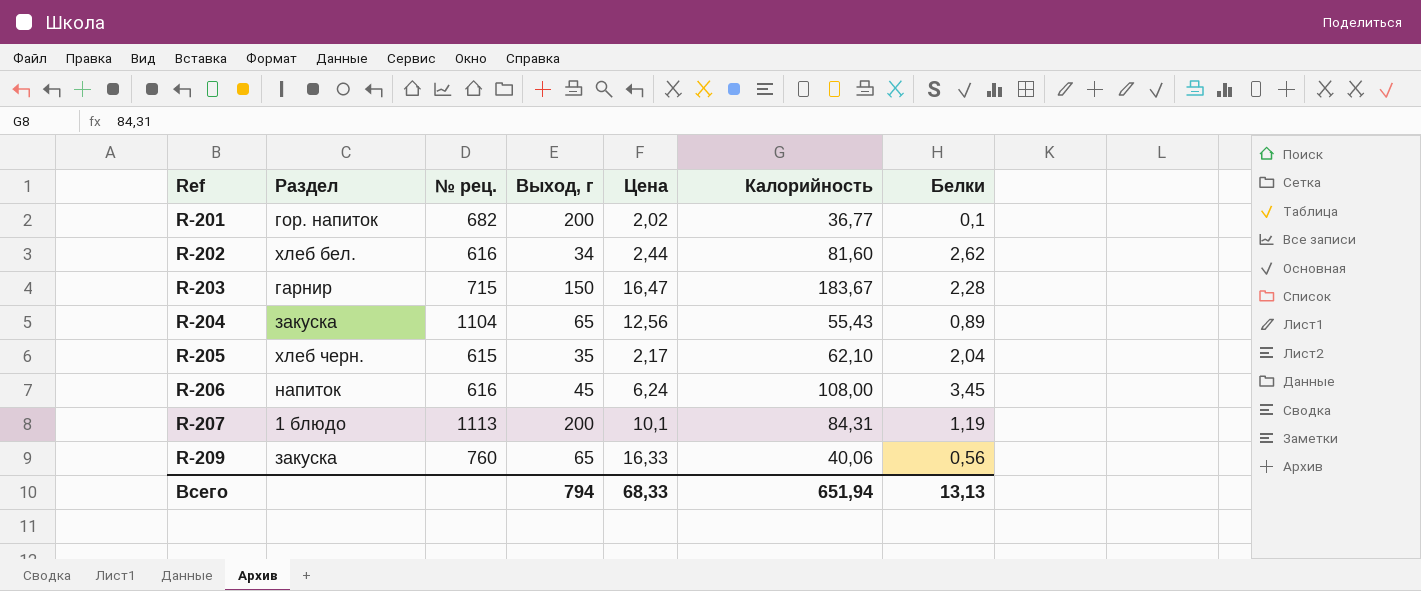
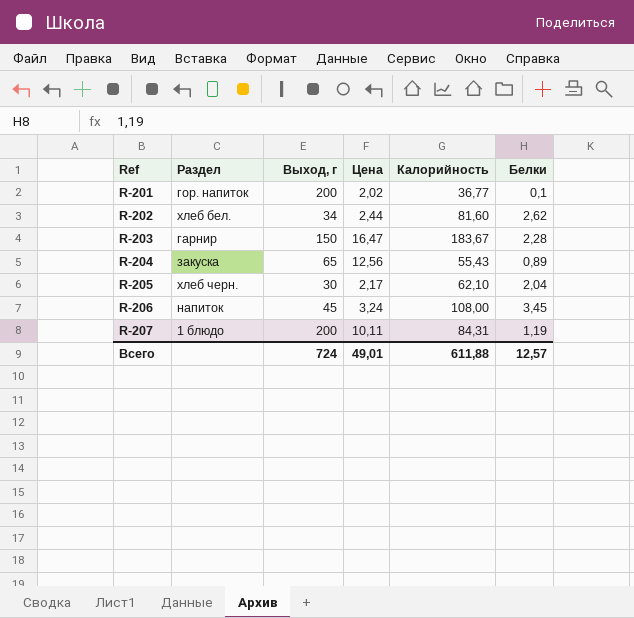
column № рец. | position: 3 -> none
row R-209: закуска | 760 | 65 | 16,33 | 40,06 | 0,56 -> none
R-205 | Выход, г: 35 -> 30
R-206 | Цена: 6,24 -> 3,24
R-207 | Цена: 10,1 -> 10,11
Всего | Выход, г: 794 -> 724
Всего | Цена: 68,33 -> 49,01
Всего | Калорийность: 651,94 -> 611,88
Всего | Белки: 13,13 -> 12,57

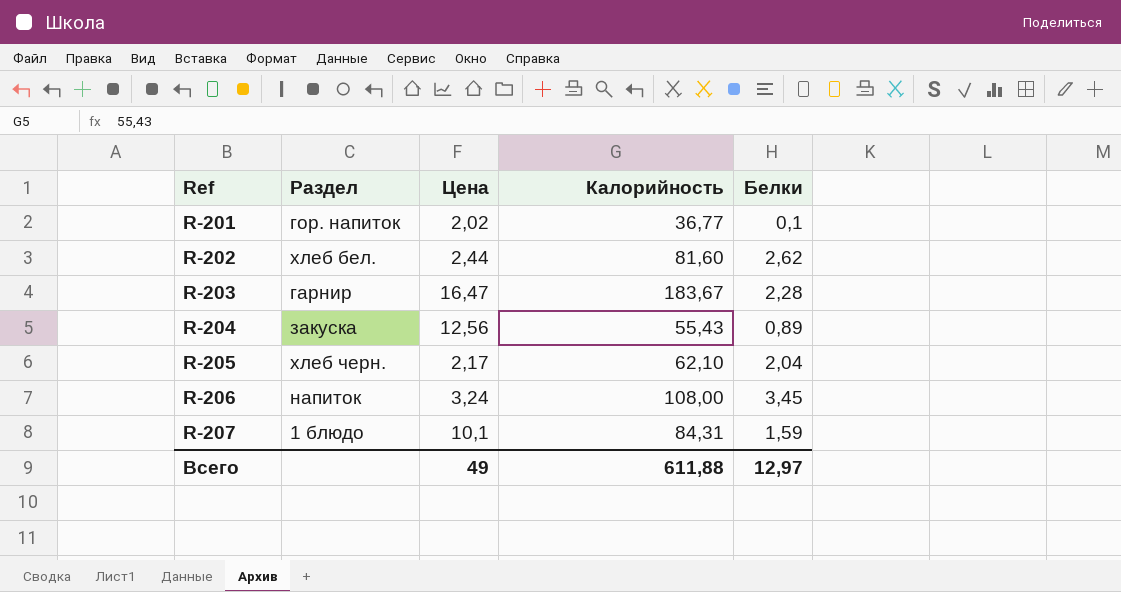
column Выход, г | position: 3 -> none
R-207 | Цена: 10,11 -> 10,1
R-207 | Белки: 1,19 -> 1,59
Всего | Цена: 49,01 -> 49
Всего | Белки: 12,57 -> 12,97

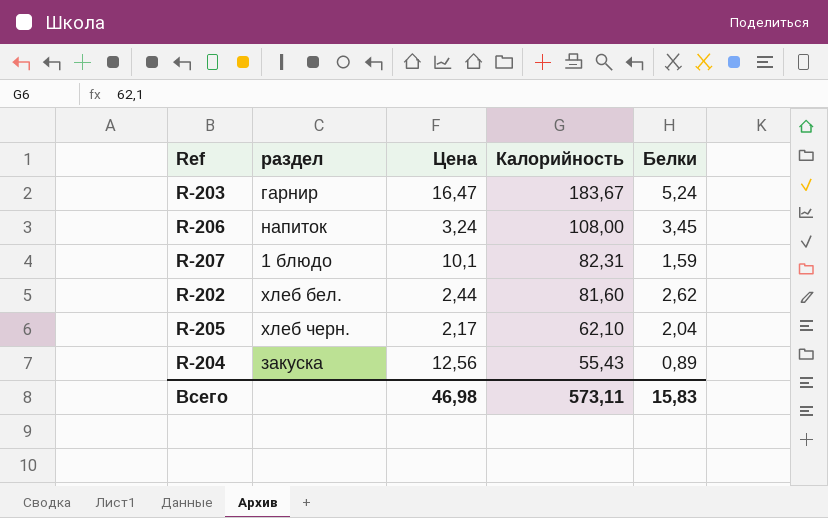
row order: Ref ascending -> Калорийность descending
column name: Раздел -> раздел
row R-201: гор. напиток | 2,02 | 36,77 | 0,1 -> none
R-203 | Белки: 2,28 -> 5,24
R-207 | Калорийность: 84,31 -> 82,31
Всего | Цена: 49 -> 46,98
Всего | Калорийность: 611,88 -> 573,11
Всего | Белки: 12,97 -> 15,83

